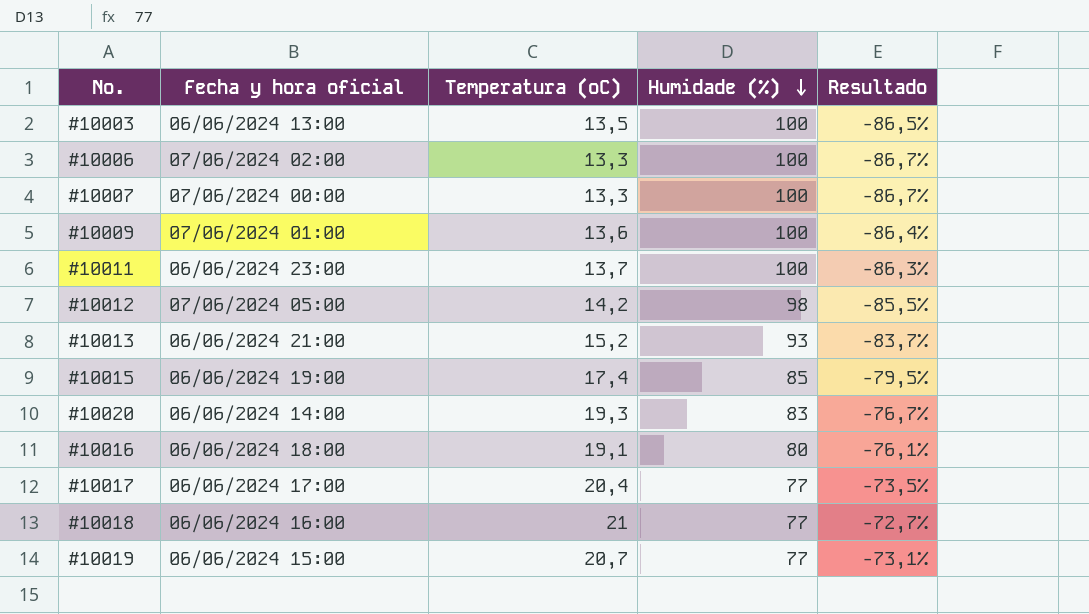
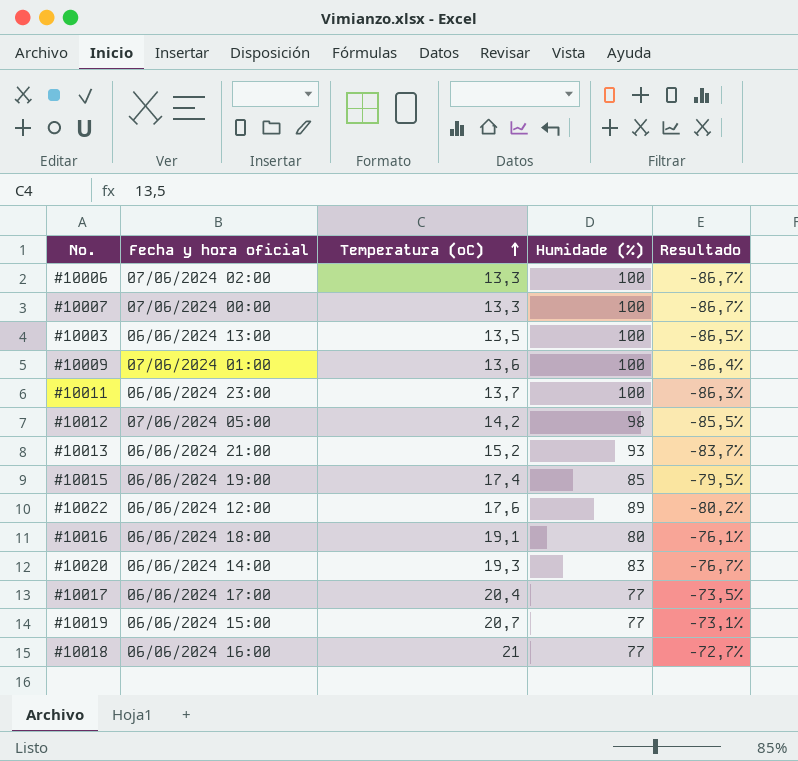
row order: Humidade (%) descending -> Temperatura (ºC) ascending
row #10022: none -> 06/06/2024 12:00 | 17,6 | 89 | -80,2%

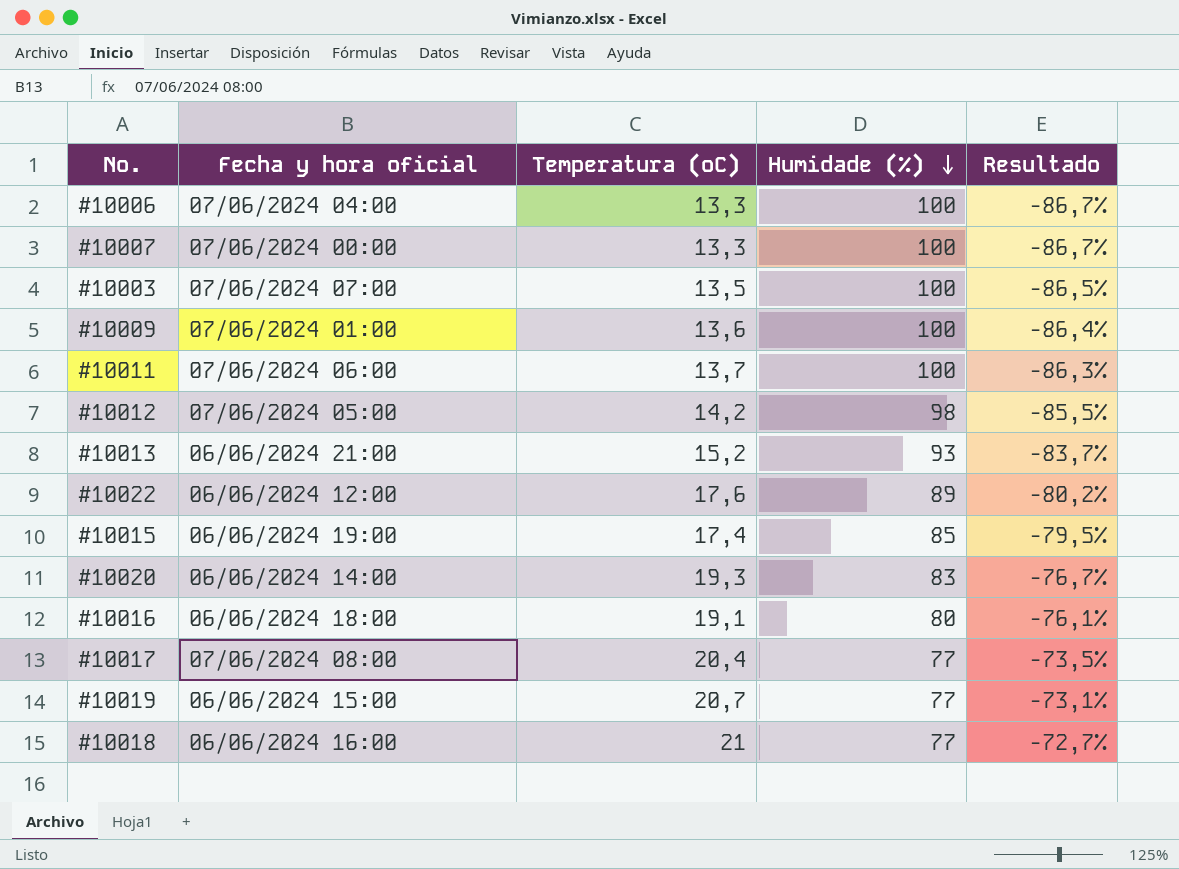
row order: Temperatura (ºC) ascending -> Humidade (%) descending
#10006 | Fecha y hora oficial: 07/06/2024 02:00 -> 07/06/2024 04:00
#10003 | Fecha y hora oficial: 06/06/2024 13:00 -> 07/06/2024 07:00
#10011 | Fecha y hora oficial: 06/06/2024 23:00 -> 07/06/2024 06:00
#10017 | Fecha y hora oficial: 06/06/2024 17:00 -> 07/06/2024 08:00

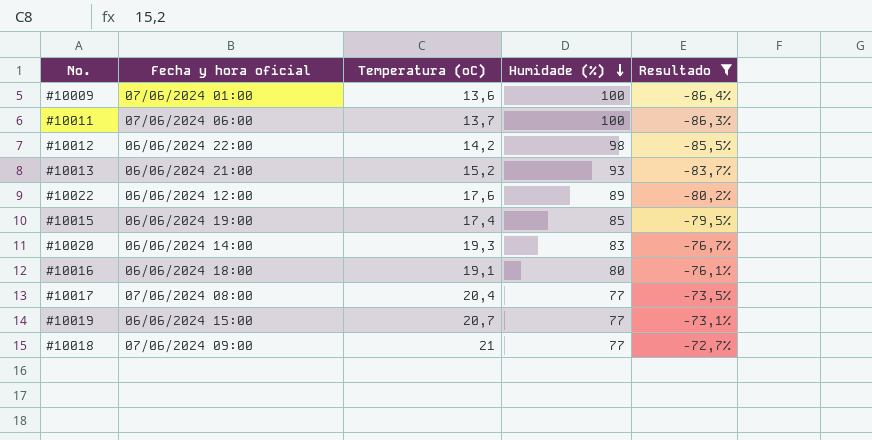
filter: none -> Resultado >= -86,4%
#10012 | Fecha y hora oficial: 07/06/2024 05:00 -> 06/06/2024 22:00
#10018 | Fecha y hora oficial: 06/06/2024 16:00 -> 07/06/2024 09:00

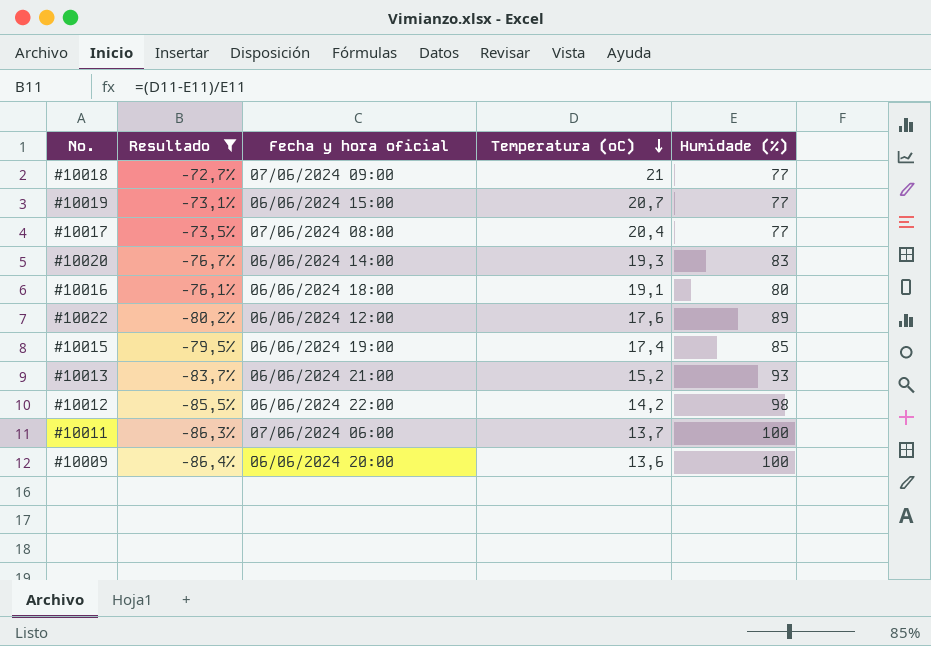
row order: Humidade (%) descending -> Temperatura (ºC) descending
column Resultado | position: 5 -> 2
#10009 | Fecha y hora oficial: 07/06/2024 01:00 -> 06/06/2024 20:00

